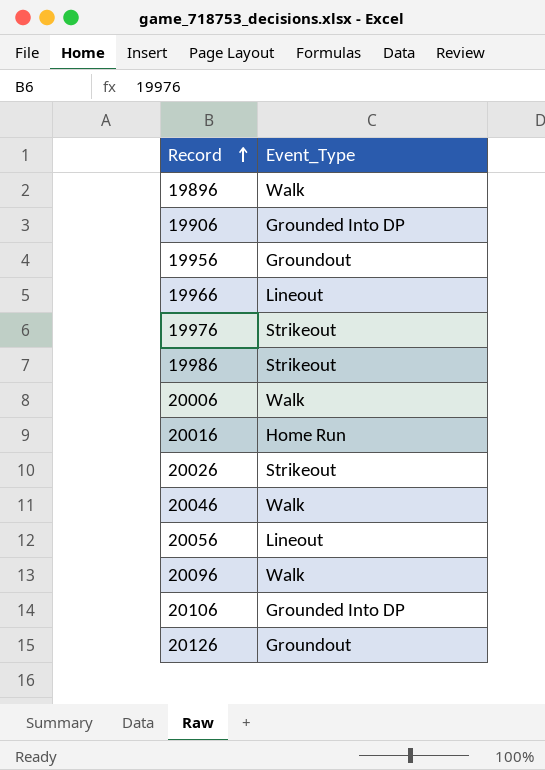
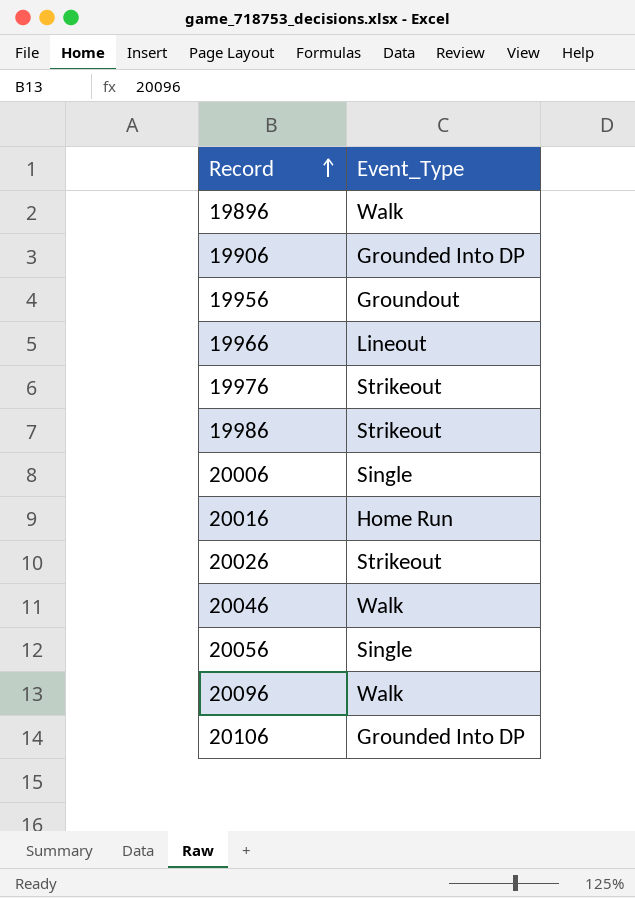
row 20126: Groundout -> none
20006 | Event_Type: Walk -> Single
20056 | Event_Type: Lineout -> Single

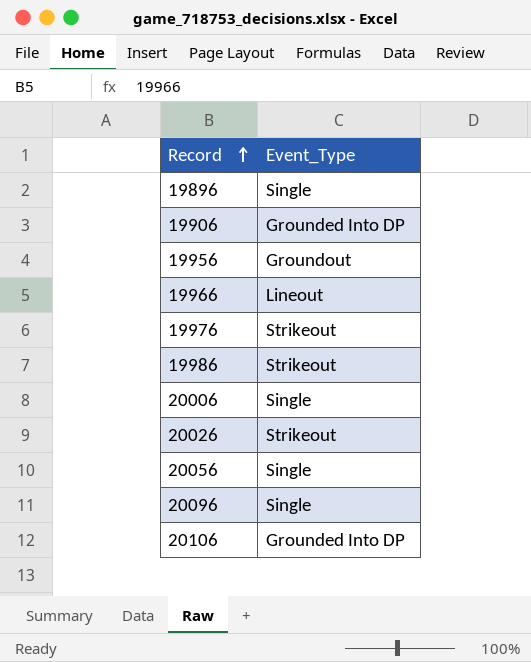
row 20016: Home Run -> none
row 20046: Walk -> none
19896 | Event_Type: Walk -> Single
20096 | Event_Type: Walk -> Single

